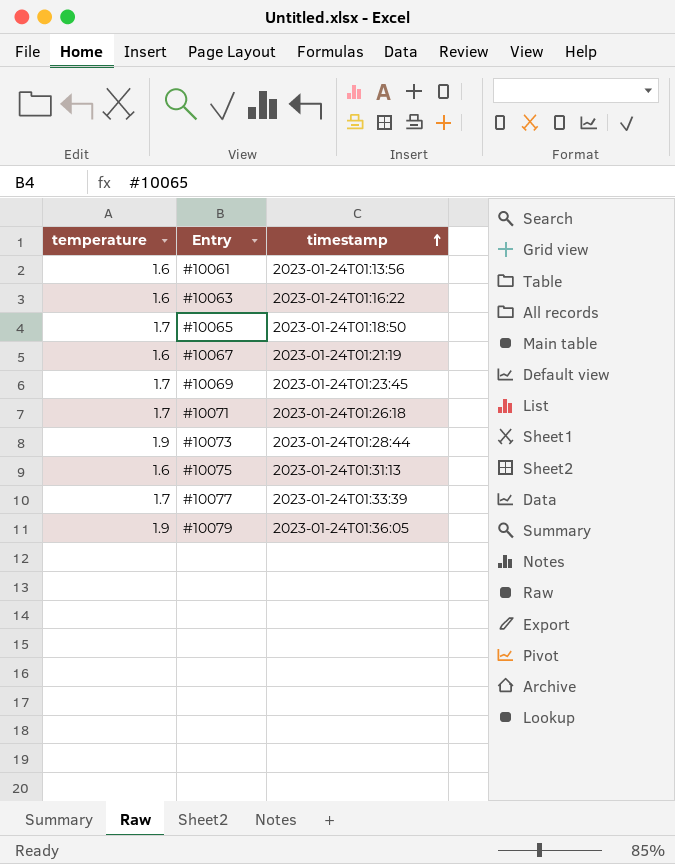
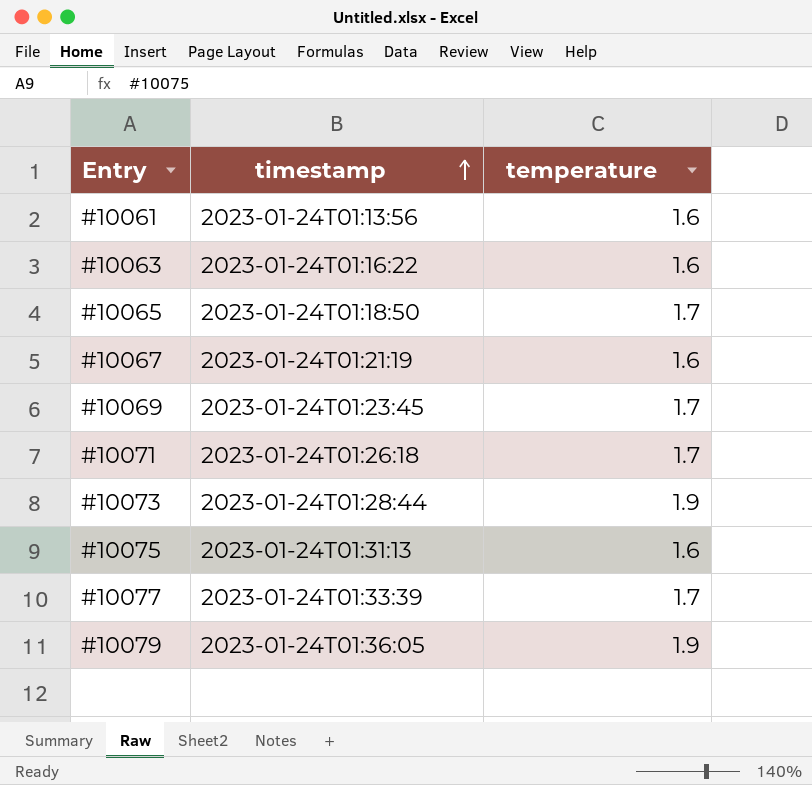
column temperature | position: 1 -> 3

